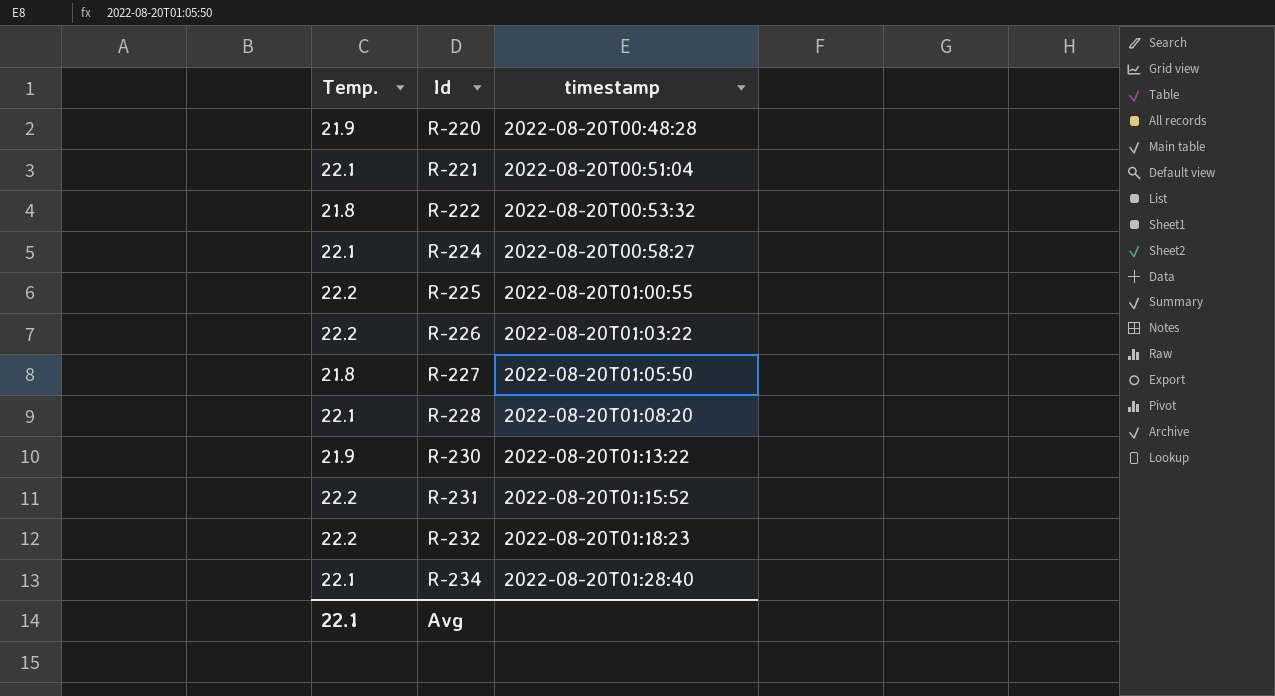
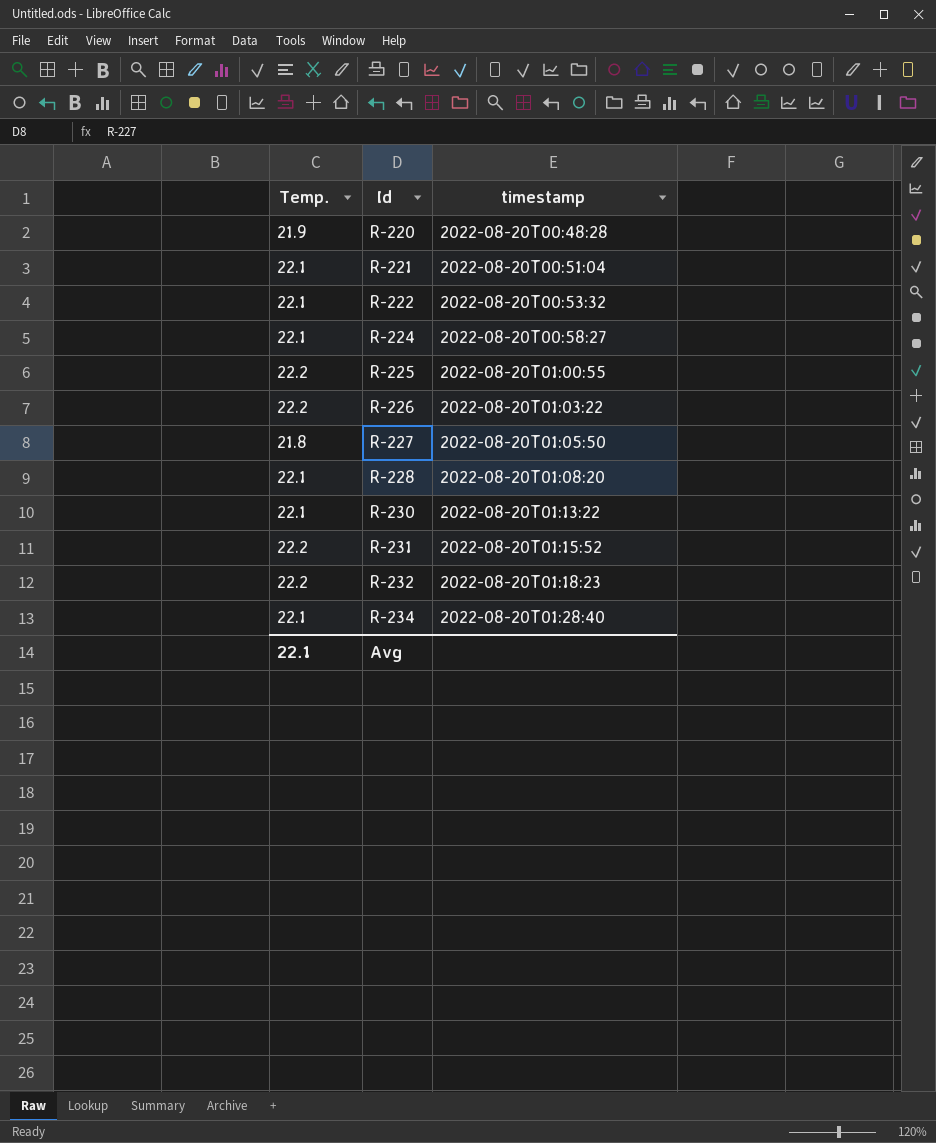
R-222 | Temp.: 21.8 -> 22.1
R-230 | Temp.: 21.9 -> 22.1

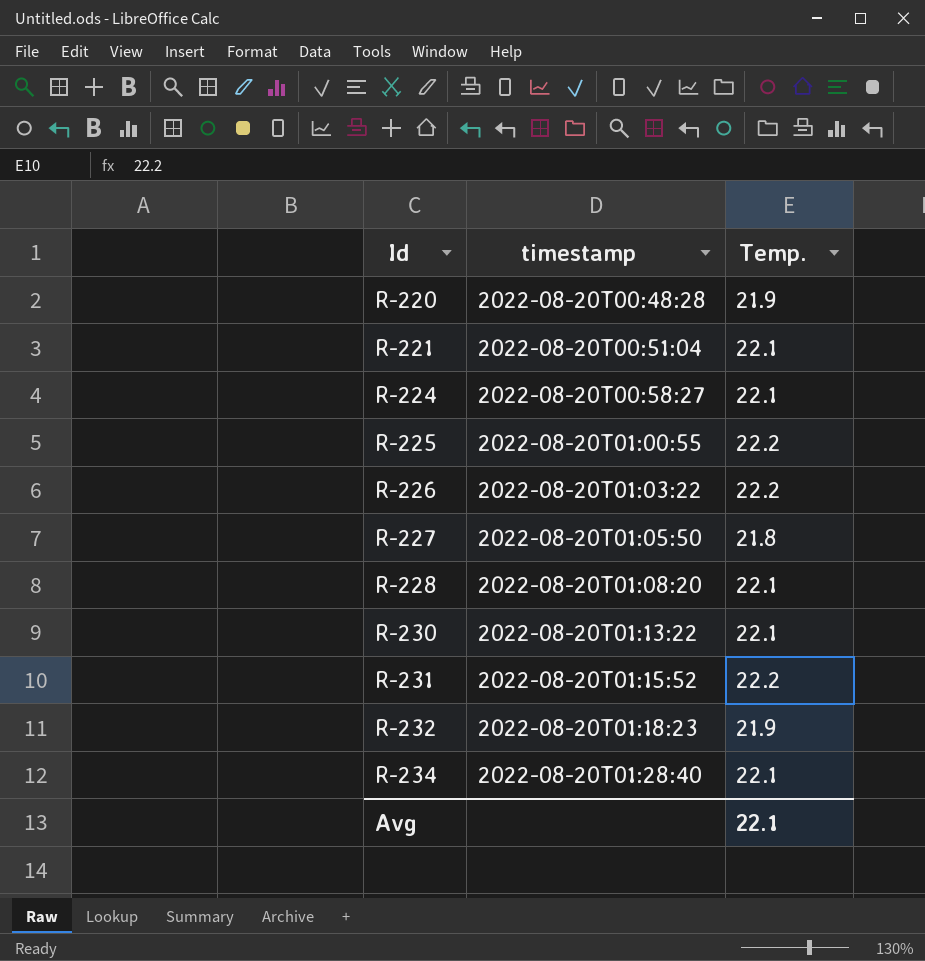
column Temp. | position: 1 -> 3
row R-222: 22.1 | 2022-08-20T00:53:32 -> none
R-232 | Temp.: 22.2 -> 21.9

